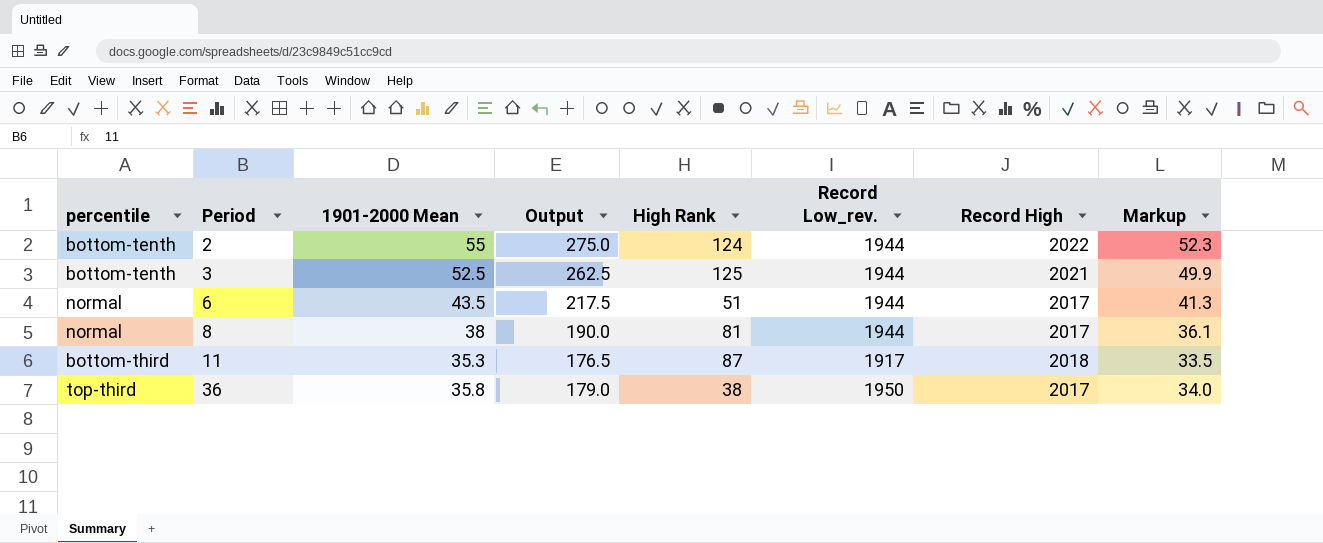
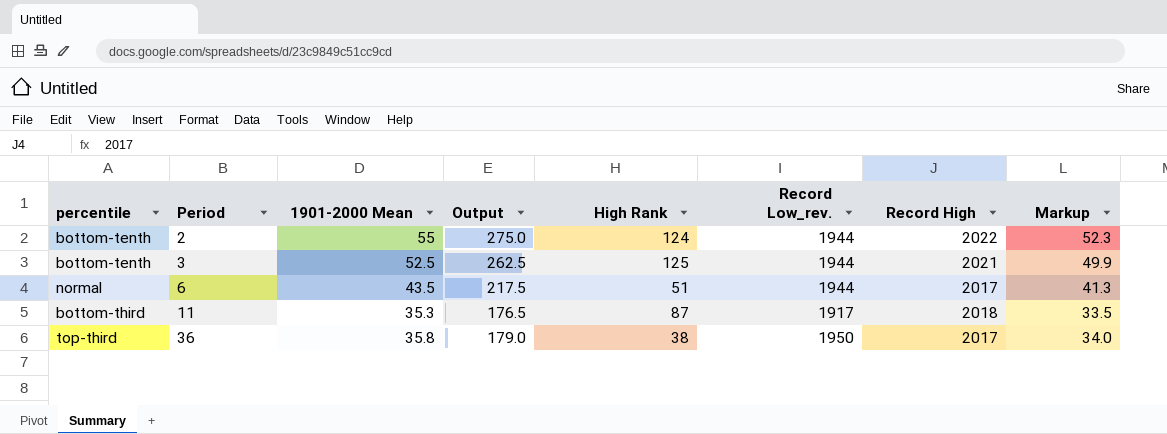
row 8: normal | 38 | 190.0 | 81 | 1944 | 2017 | 36.1 -> none

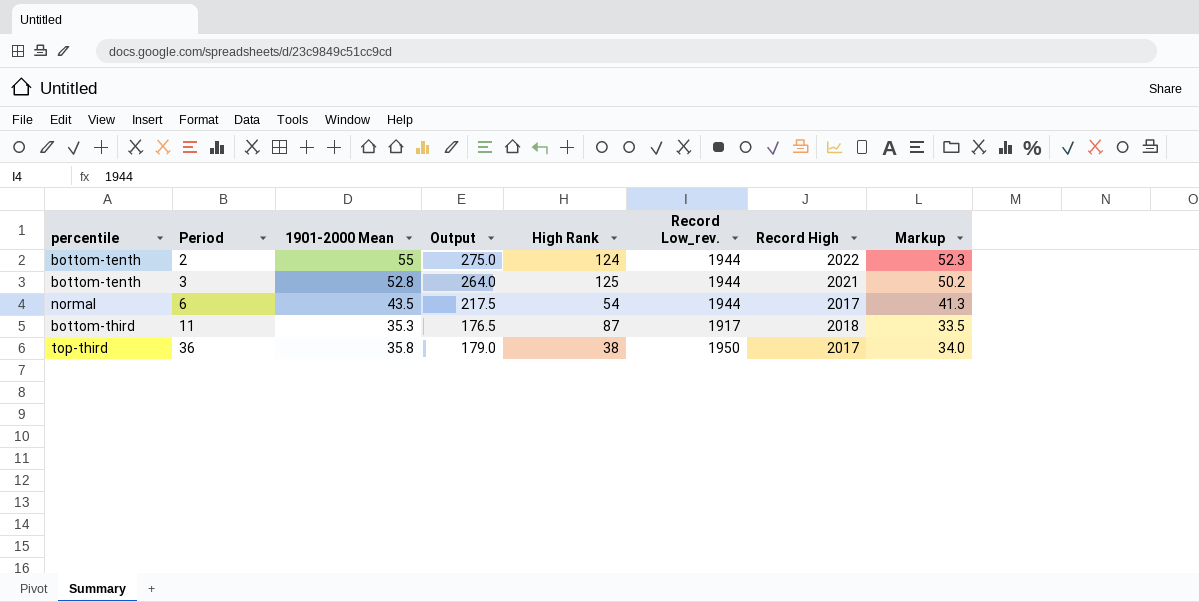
3 | 1901-2000 Mean: 52.5 -> 52.8
3 | Output: 262.5 -> 264.0
3 | Markup: 49.9 -> 50.2
6 | High Rank: 51 -> 54

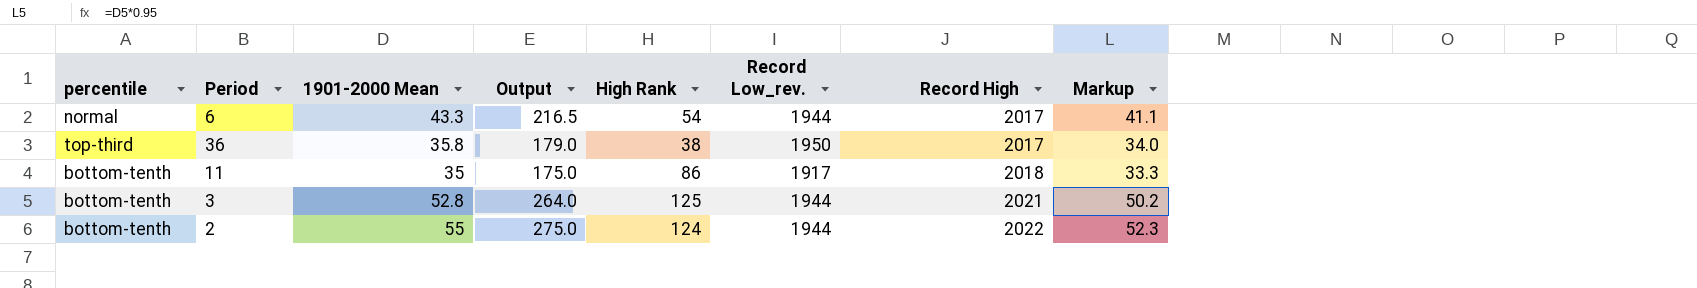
row order: Period ascending -> Record High ascending
6 | 1901-2000 Mean: 43.5 -> 43.3
6 | Output: 217.5 -> 216.5
6 | Markup: 41.3 -> 41.1
11 | percentile: bottom-third -> bottom-tenth
11 | 1901-2000 Mean: 35.3 -> 35
11 | Output: 176.5 -> 175.0
11 | High Rank: 87 -> 86
11 | Markup: 33.5 -> 33.3

